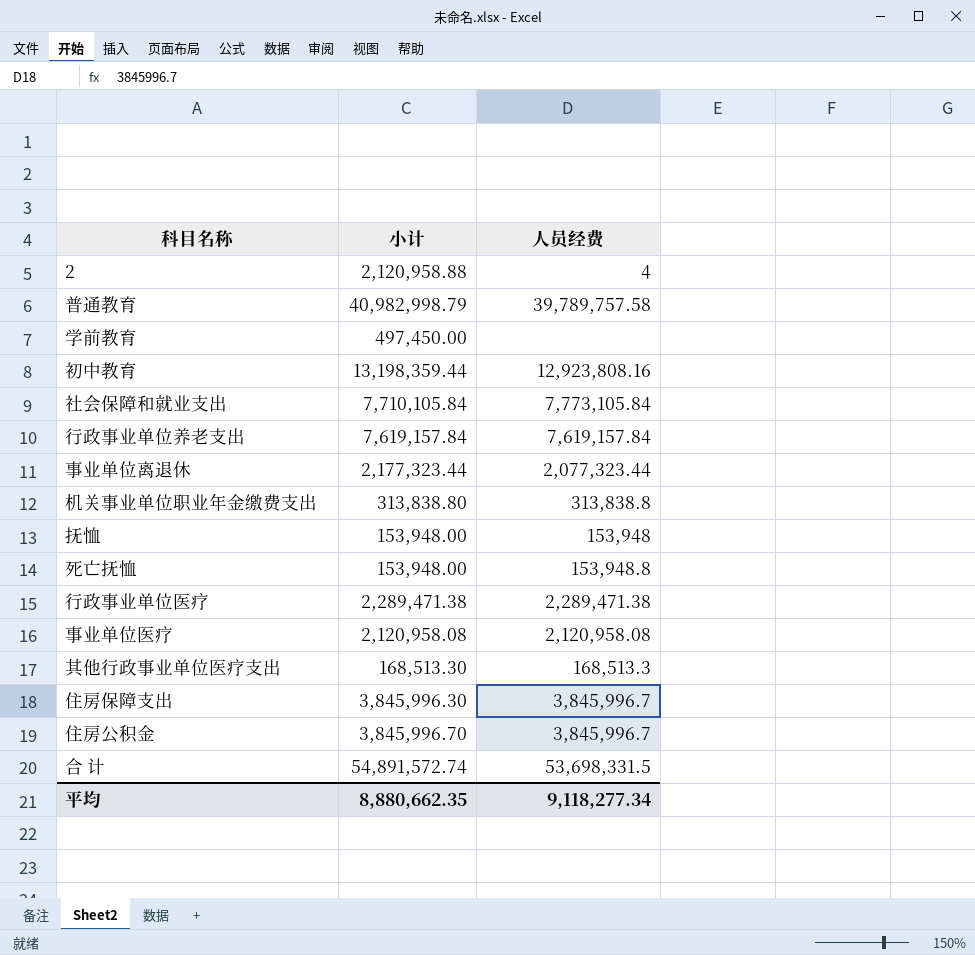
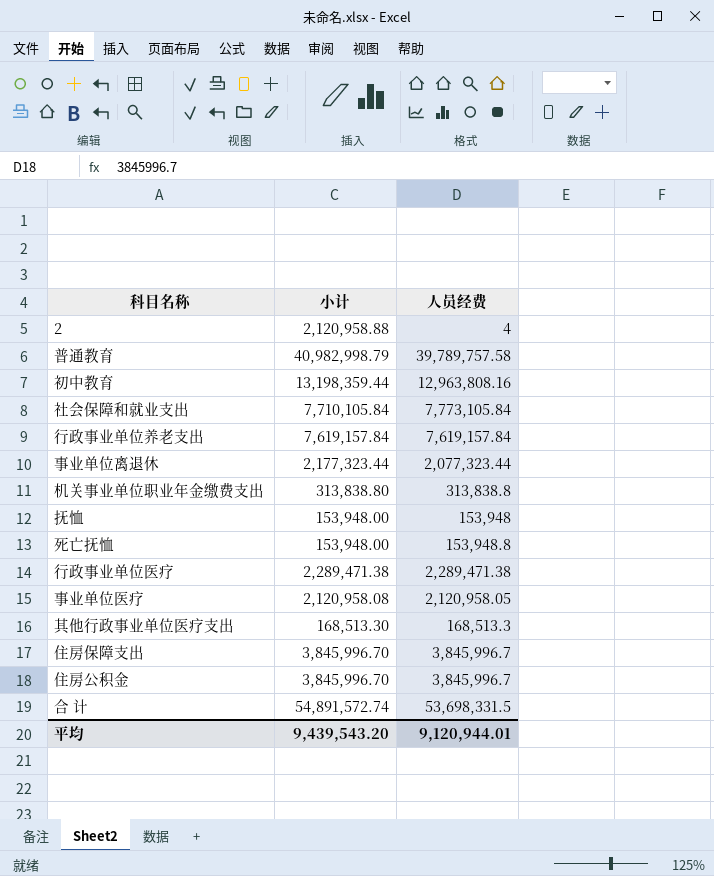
row 学前教育: 497,450.00 | none -> none
初中教育 | 人员经费: 12,923,808.16 -> 12,963,808.16
事业单位医疗 | 人员经费: 2,120,958.08 -> 2,120,958.05
住房保障支出 | 小计: 3,845,996.30 -> 3,845,996.70
平均 | 小计: 8,880,662.35 -> 9,439,543.20
平均 | 人员经费: 9,118,277.34 -> 9,120,944.01

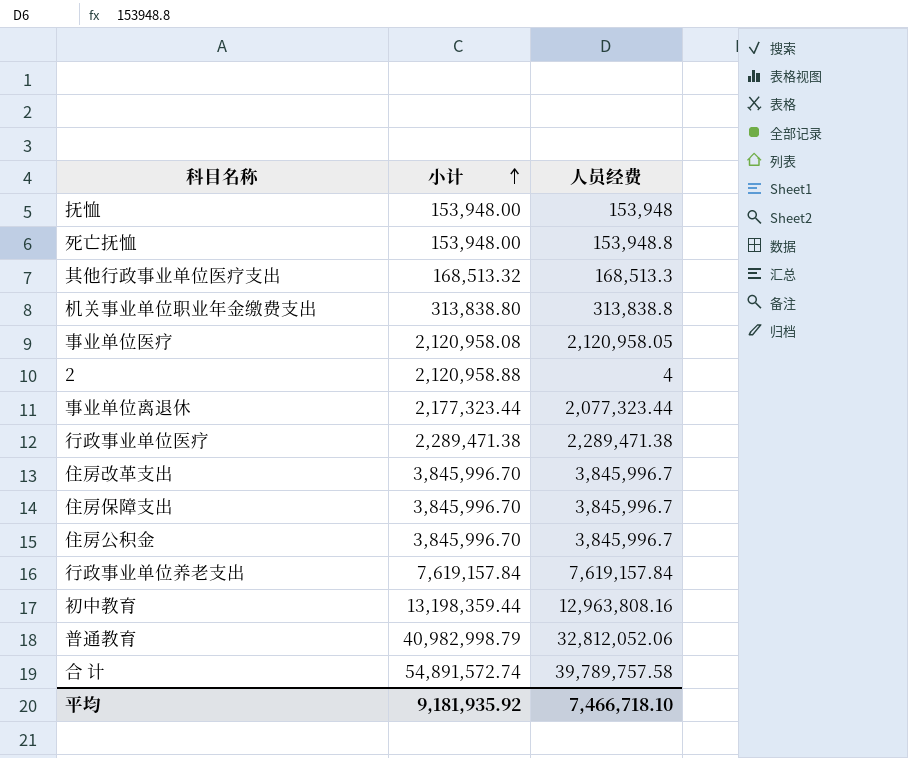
row order: none -> 小计 ascending
row 社会保障和就业支出: 7,710,105.84 | 7,773,105.84 -> none
其他行政事业单位医疗支出 | 小计: 168,513.30 -> 168,513.32
row 住房改革支出: none -> 3,845,996.70 | 3,845,996.7
普通教育 | 人员经费: 39,789,757.58 -> 32,812,052.06
合 计 | 人员经费: 53,698,331.5 -> 39,789,757.58
平均 | 小计: 9,439,543.20 -> 9,181,935.92
平均 | 人员经费: 9,120,944.01 -> 7,466,718.10

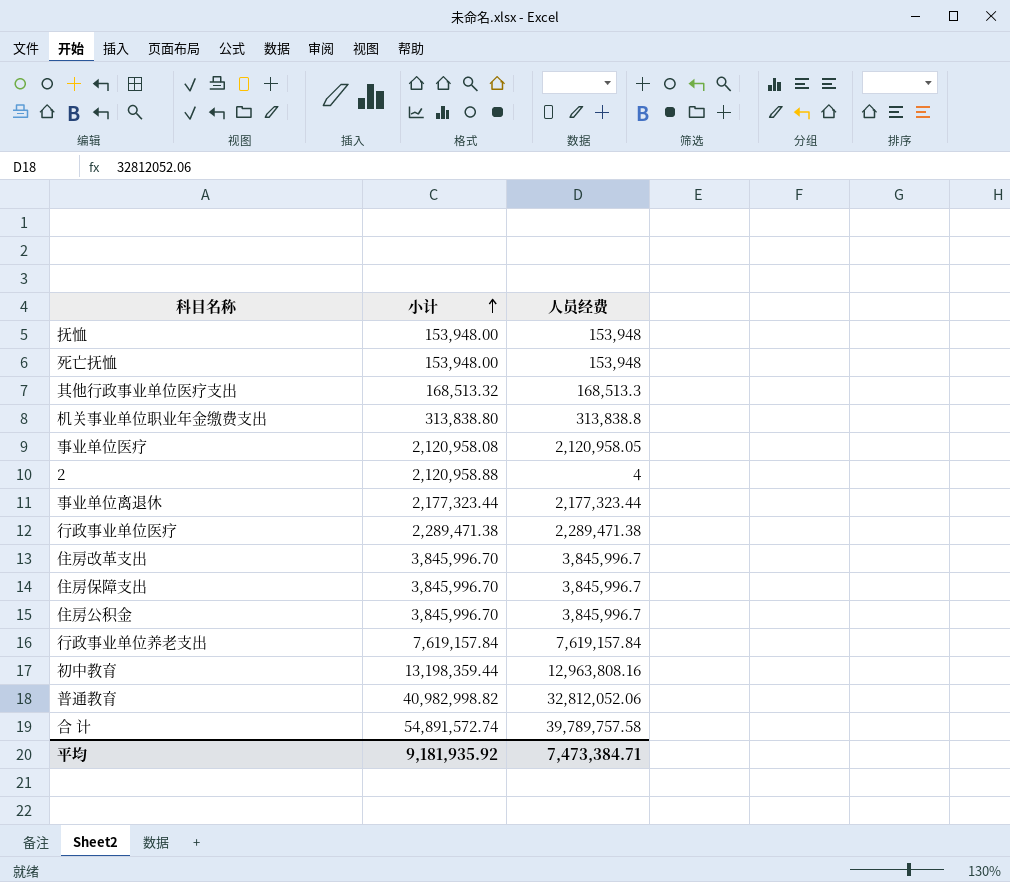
死亡抚恤 | 人员经费: 153,948.8 -> 153,948
事业单位离退休 | 人员经费: 2,077,323.44 -> 2,177,323.44
普通教育 | 小计: 40,982,998.79 -> 40,982,998.82
平均 | 人员经费: 7,466,718.10 -> 7,473,384.71

